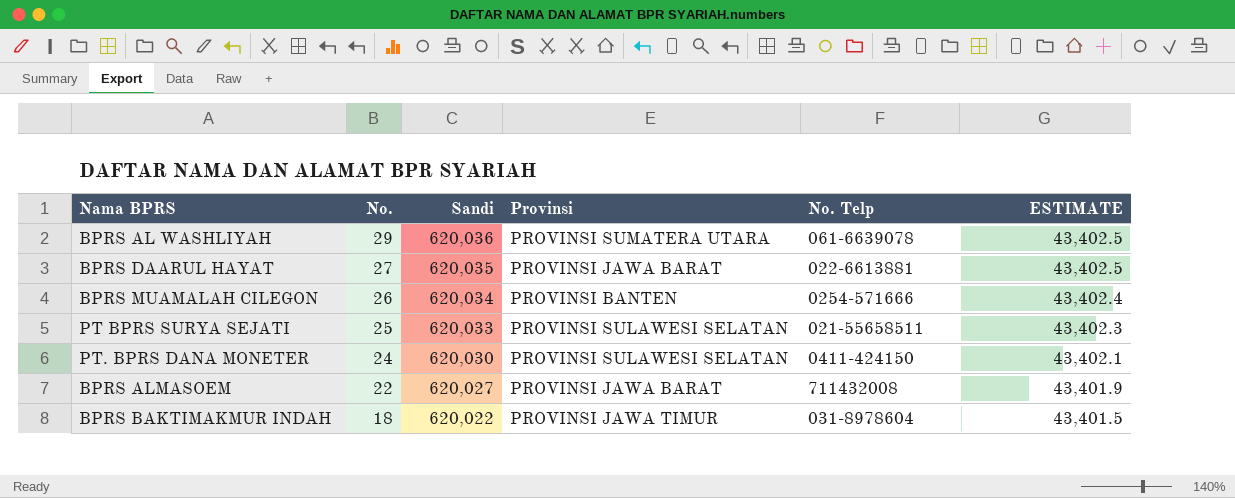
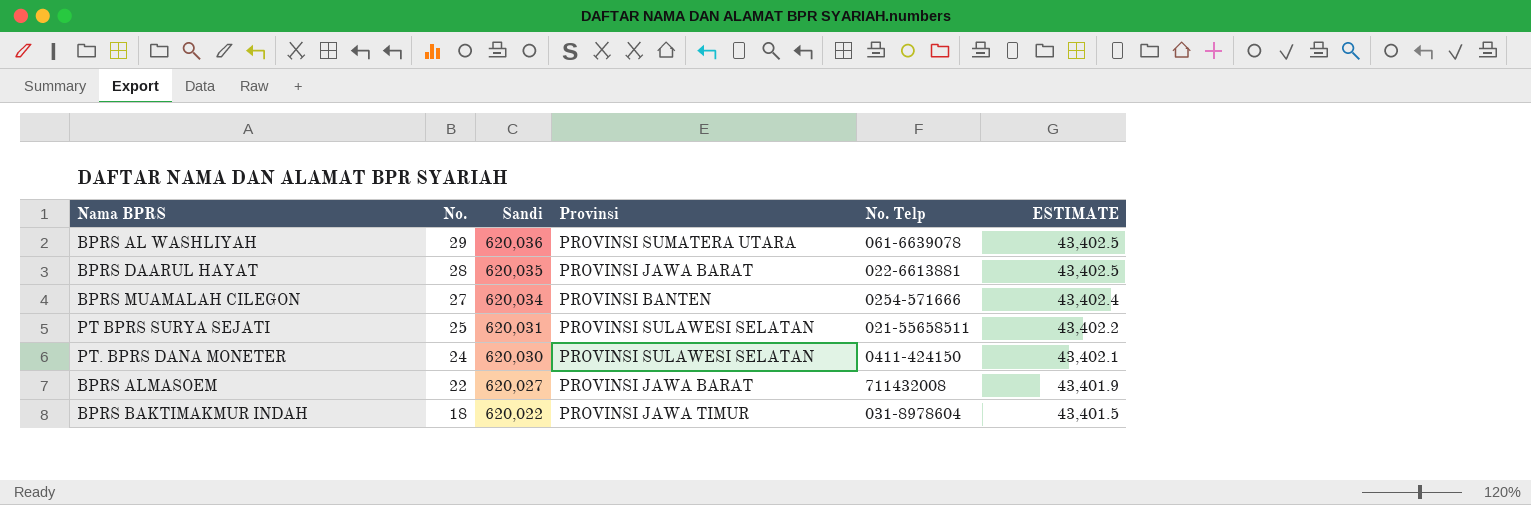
BPRS DAARUL HAYAT | No.: 27 -> 28
BPRS MUAMALAH CILEGON | No.: 26 -> 27
PT BPRS SURYA SEJATI | Sandi: 620,033 -> 620,031
PT BPRS SURYA SEJATI | ESTIMATE: 43,402.3 -> 43,402.2

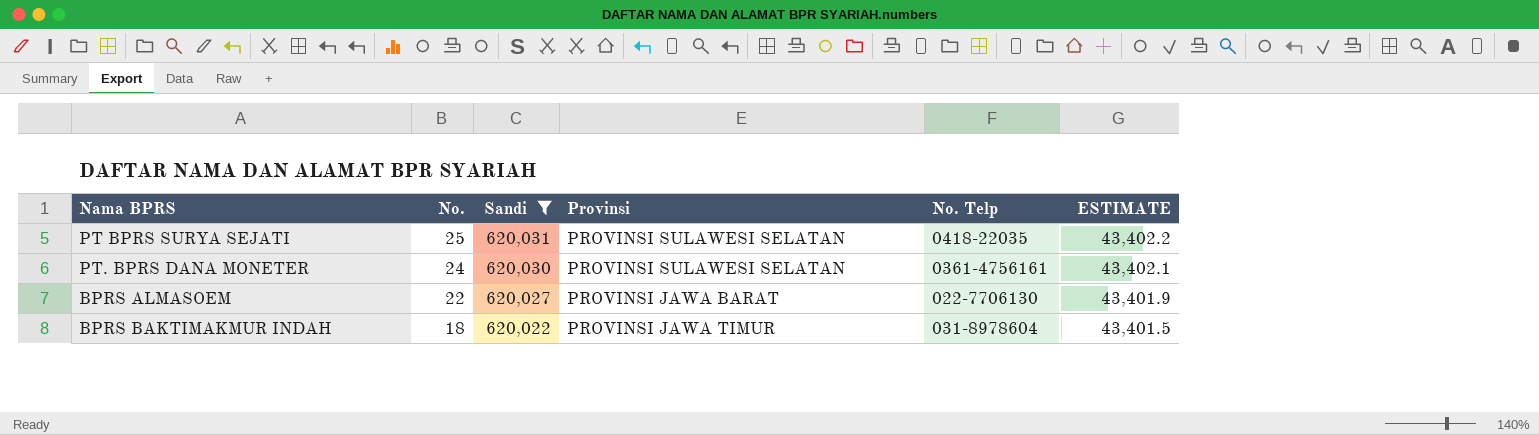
filter: none -> Sandi <= 620,031
PT BPRS SURYA SEJATI | No. Telp: 021-55658511 -> 0418-22035
PT. BPRS DANA MONETER | No. Telp: 0411-424150 -> 0361-4756161
BPRS ALMASOEM | No. Telp: 711432008 -> 022-7706130

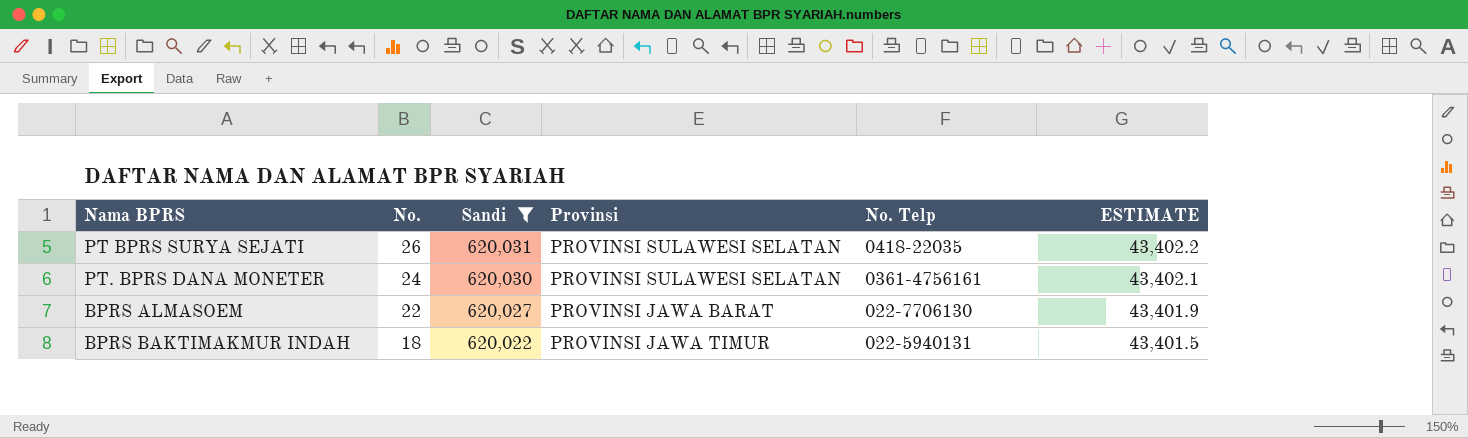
PT BPRS SURYA SEJATI | No.: 25 -> 26
BPRS BAKTIMAKMUR INDAH | No. Telp: 031-8978604 -> 022-5940131

